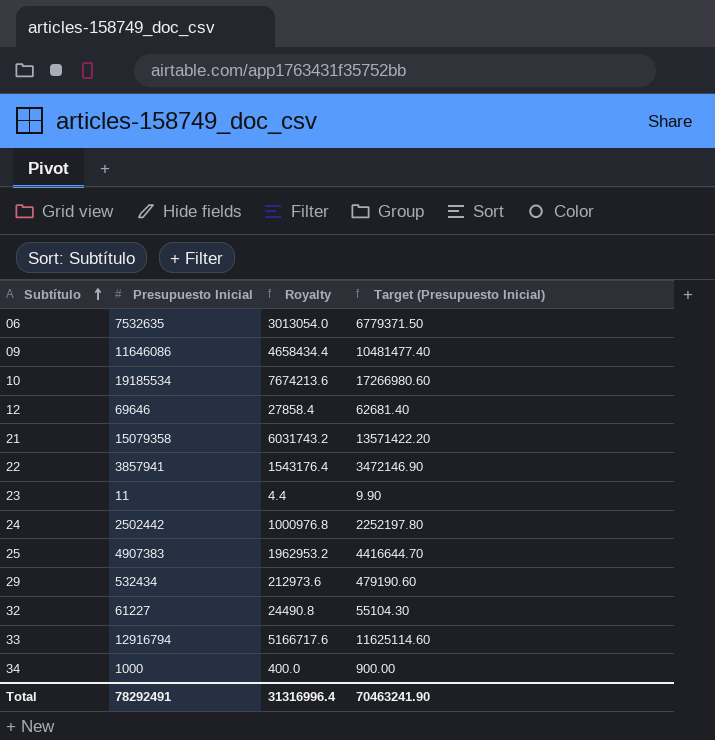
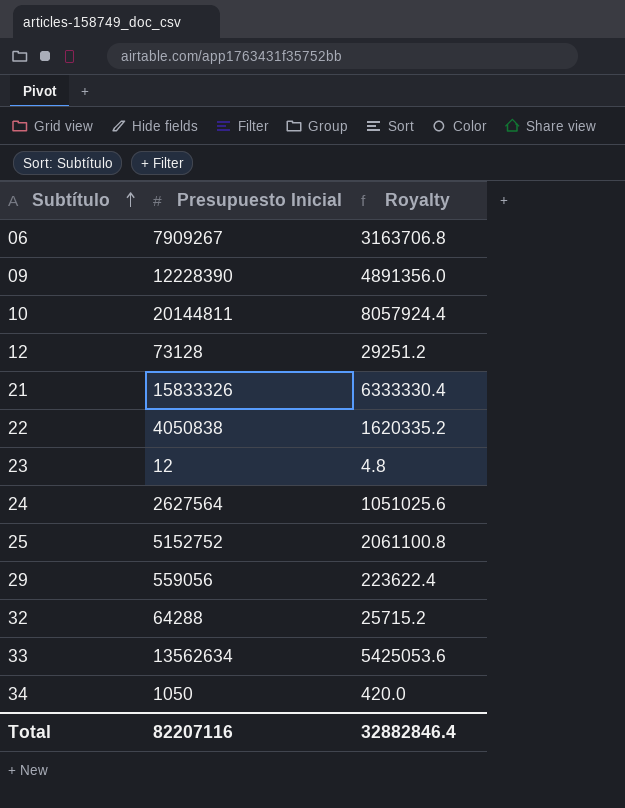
column Target (Presupuesto Inicial) | formula: [Presupuesto Inicial] * 0.9 -> none
06 | Presupuesto Inicial: 7532635 -> 7909267
06 | Royalty: 3013054.0 -> 3163706.8
09 | Presupuesto Inicial: 11646086 -> 12228390
09 | Royalty: 4658434.4 -> 4891356.0
10 | Presupuesto Inicial: 19185534 -> 20144811
10 | Royalty: 7674213.6 -> 8057924.4
12 | Presupuesto Inicial: 69646 -> 73128
12 | Royalty: 27858.4 -> 29251.2
21 | Presupuesto Inicial: 15079358 -> 15833326
21 | Royalty: 6031743.2 -> 6333330.4
22 | Presupuesto Inicial: 3857941 -> 4050838
22 | Royalty: 1543176.4 -> 1620335.2
23 | Presupuesto Inicial: 11 -> 12
23 | Royalty: 4.4 -> 4.8
24 | Presupuesto Inicial: 2502442 -> 2627564
24 | Royalty: 1000976.8 -> 1051025.6
25 | Presupuesto Inicial: 4907383 -> 5152752
25 | Royalty: 1962953.2 -> 2061100.8
29 | Presupuesto Inicial: 532434 -> 559056
29 | Royalty: 212973.6 -> 223622.4
32 | Presupuesto Inicial: 61227 -> 64288
32 | Royalty: 24490.8 -> 25715.2
33 | Presupuesto Inicial: 12916794 -> 13562634
33 | Royalty: 5166717.6 -> 5425053.6
34 | Presupuesto Inicial: 1000 -> 1050
34 | Royalty: 400.0 -> 420.0
Total | Presupuesto Inicial: 78292491 -> 82207116
Total | Royalty: 31316996.4 -> 32882846.4

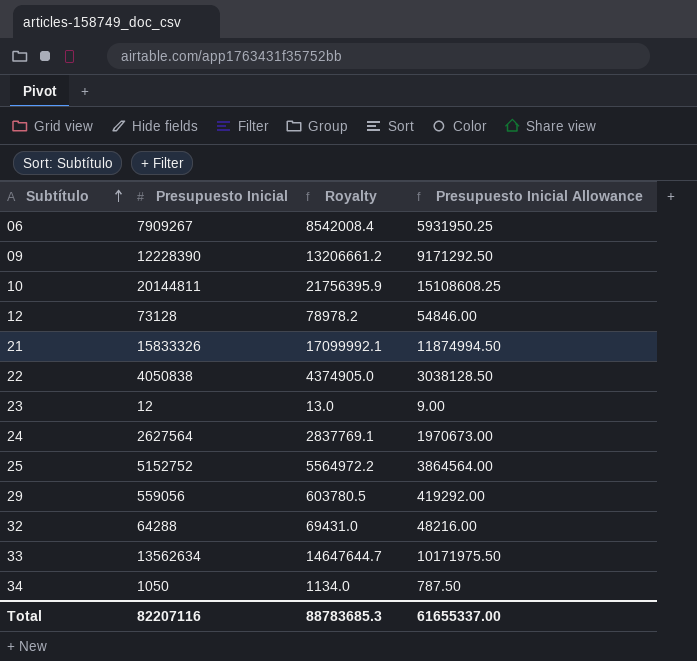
column Royalty | formula: [Presupuesto Inicial] * 0.4 -> [Presupuesto Inicial] * 1.08
column Presupuesto Inicial Allowance | formula: none -> [Presupuesto Inicial] * 0.75
Total | Royalty: 32882846.4 -> 88783685.3

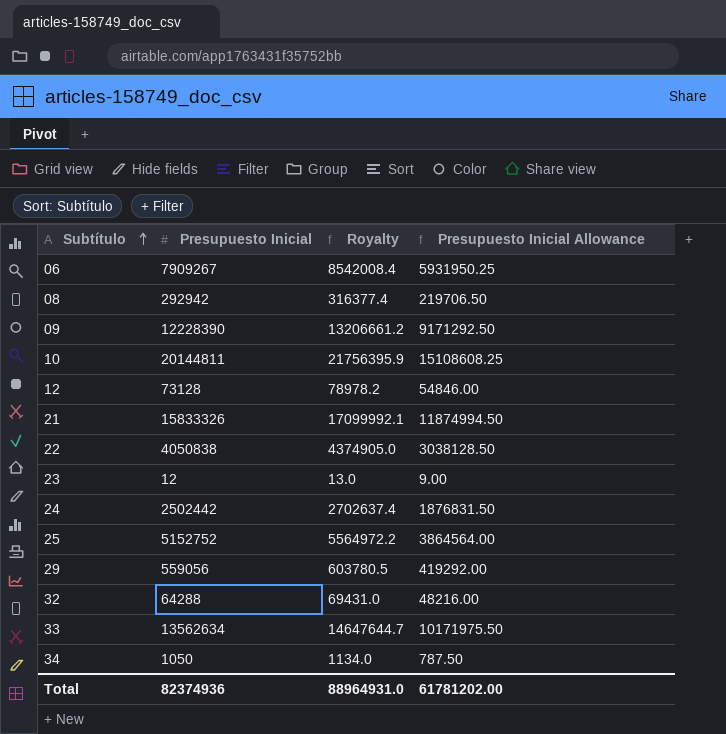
row 08: none -> 292942 | 316377.4 | 219706.50
24 | Presupuesto Inicial: 2627564 -> 2502442
24 | Royalty: 2837769.1 -> 2702637.4
24 | Presupuesto Inicial Allowance: 1970673.00 -> 1876831.50
Total | Presupuesto Inicial: 82207116 -> 82374936
Total | Royalty: 88783685.3 -> 88964931.0
Total | Presupuesto Inicial Allowance: 61655337.00 -> 61781202.00

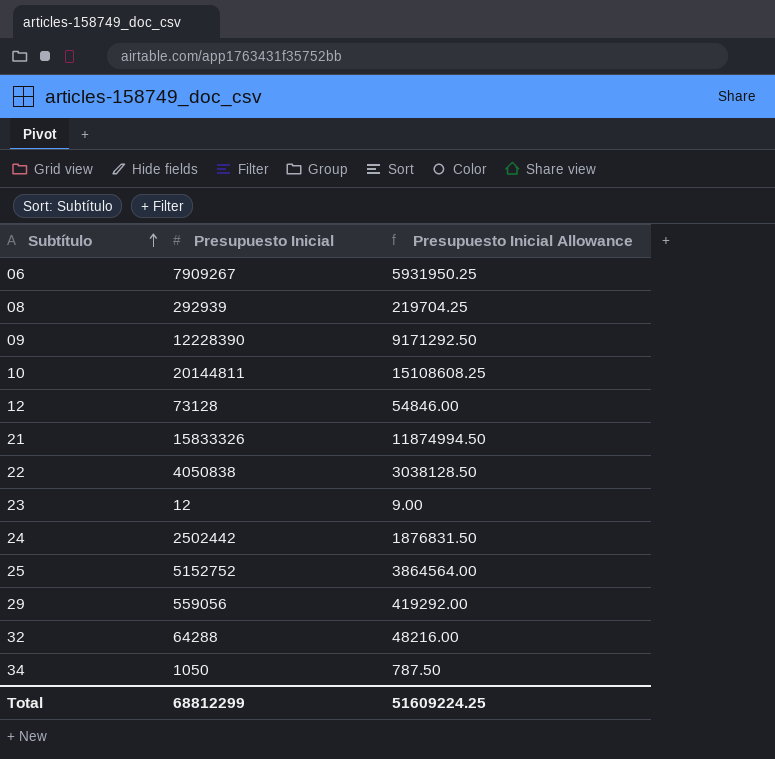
column Royalty | formula: [Presupuesto Inicial] * 1.08 -> none
row 33: 13562634 | 14647644.7 | 10171975.50 -> none
08 | Presupuesto Inicial: 292942 -> 292939
08 | Presupuesto Inicial Allowance: 219706.50 -> 219704.25
Total | Presupuesto Inicial: 82374936 -> 68812299
Total | Presupuesto Inicial Allowance: 61781202.00 -> 51609224.25

